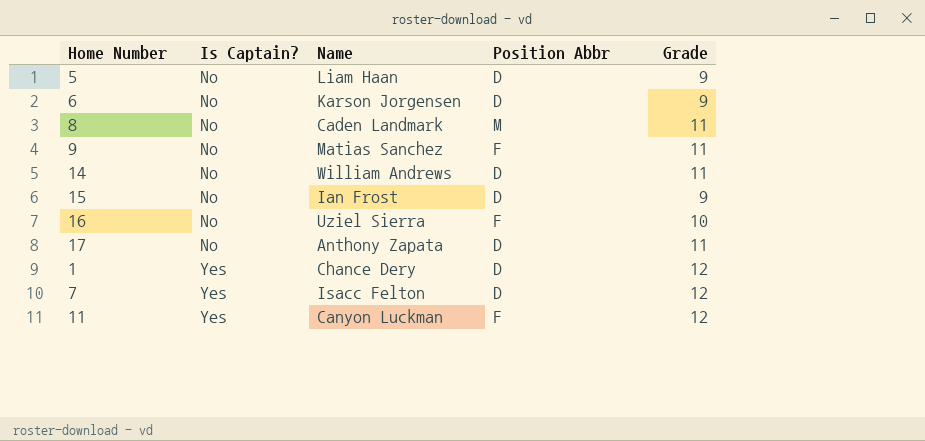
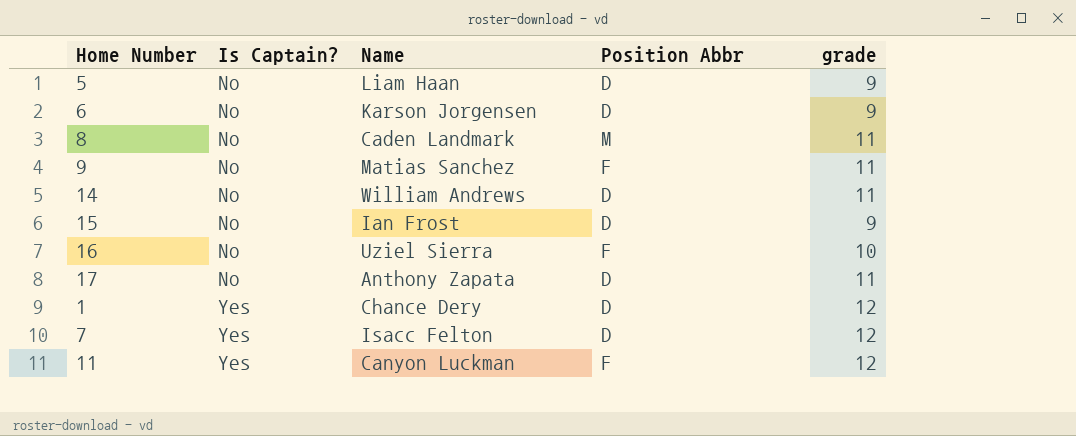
column name: Grade -> grade

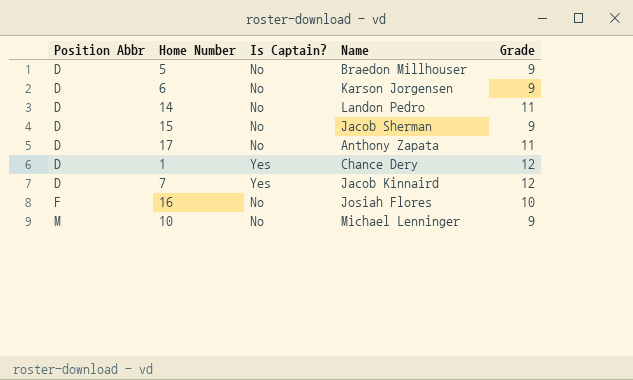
row order: Is Captain? ascending -> Position Abbr ascending
column Position Abbr | position: 4 -> 1
column name: grade -> Grade
row 8: No | Caden Landmark | M | 11 -> none
row 9: No | Matias Sanchez | F | 11 -> none
row 11: Yes | Canyon Luckman | F | 12 -> none
5 | Name: Liam Haan -> Braedon Millhouser
14 | Name: William Andrews -> Landon Pedro
15 | Name: Ian Frost -> Jacob Sherman
7 | Name: Isacc Felton -> Jacob Kinnaird
16 | Name: Uziel Sierra -> Josiah Flores
row 10: none -> M | No | Michael Lenninger | 9

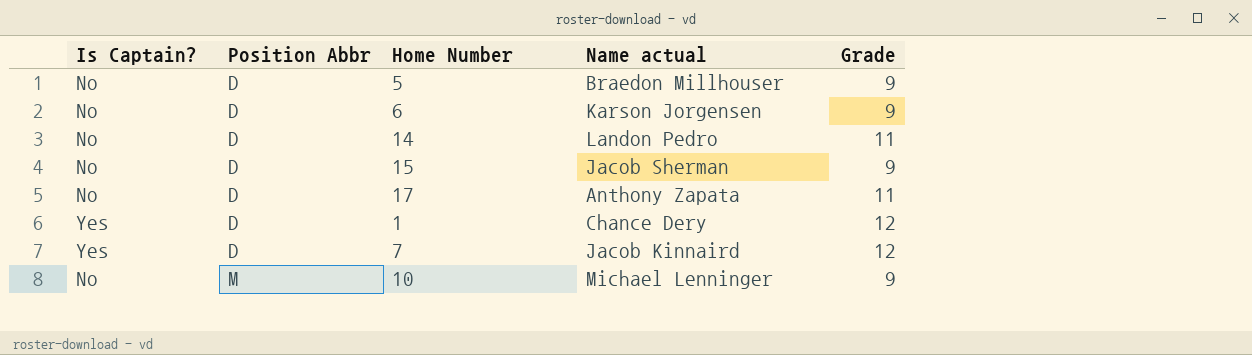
column Is Captain? | position: 3 -> 1
column name: Name -> Name actual
row 16: F | No | Josiah Flores | 10 -> none

